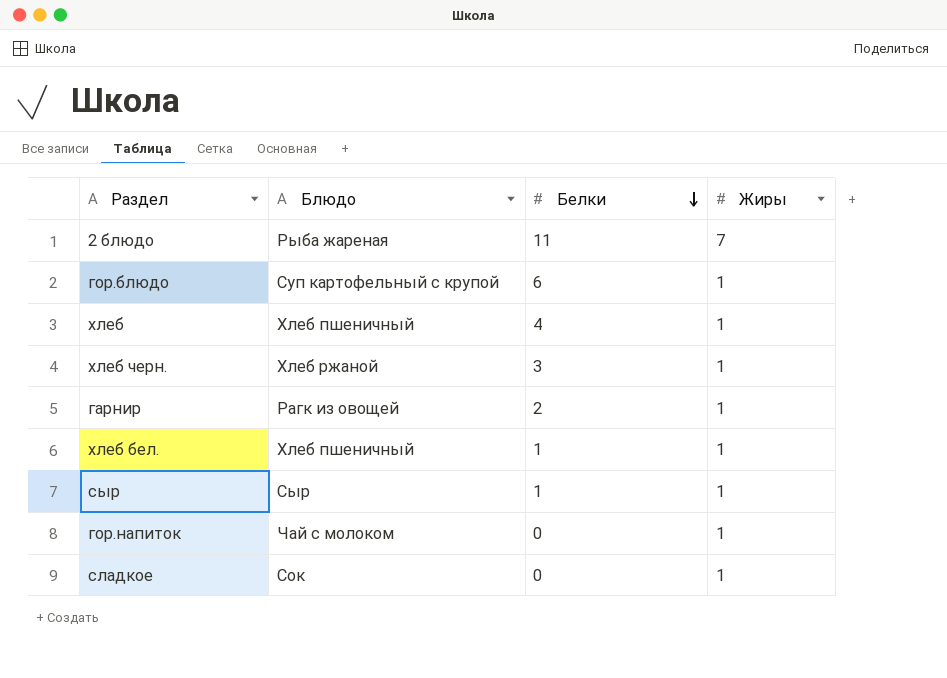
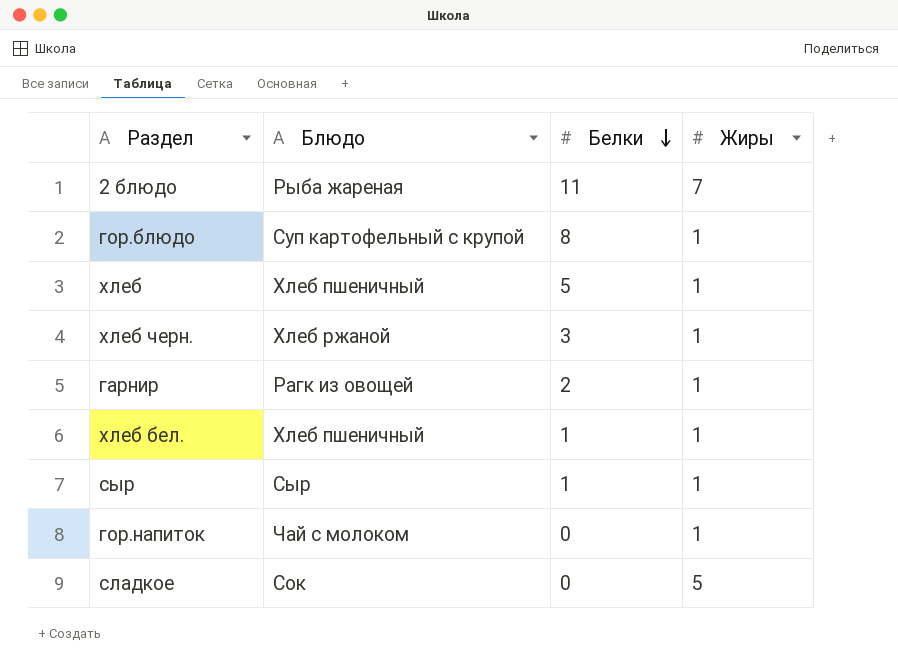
гор.блюдо | Белки: 6 -> 8
хлеб | Белки: 4 -> 5
сладкое | Жиры: 1 -> 5

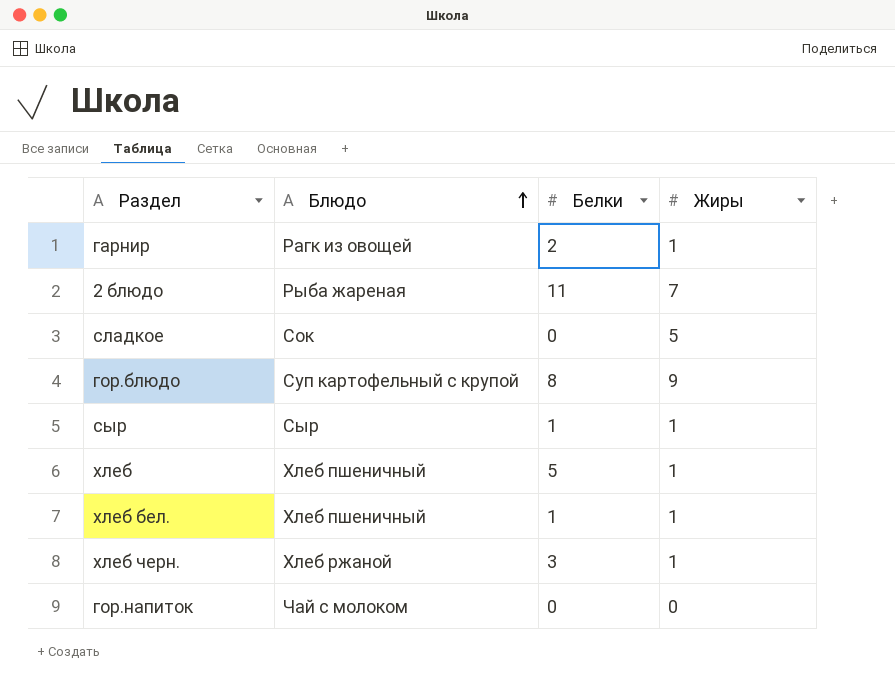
row order: Белки descending -> Блюдо ascending
гор.блюдо | Жиры: 1 -> 9
гор.напиток | Жиры: 1 -> 0

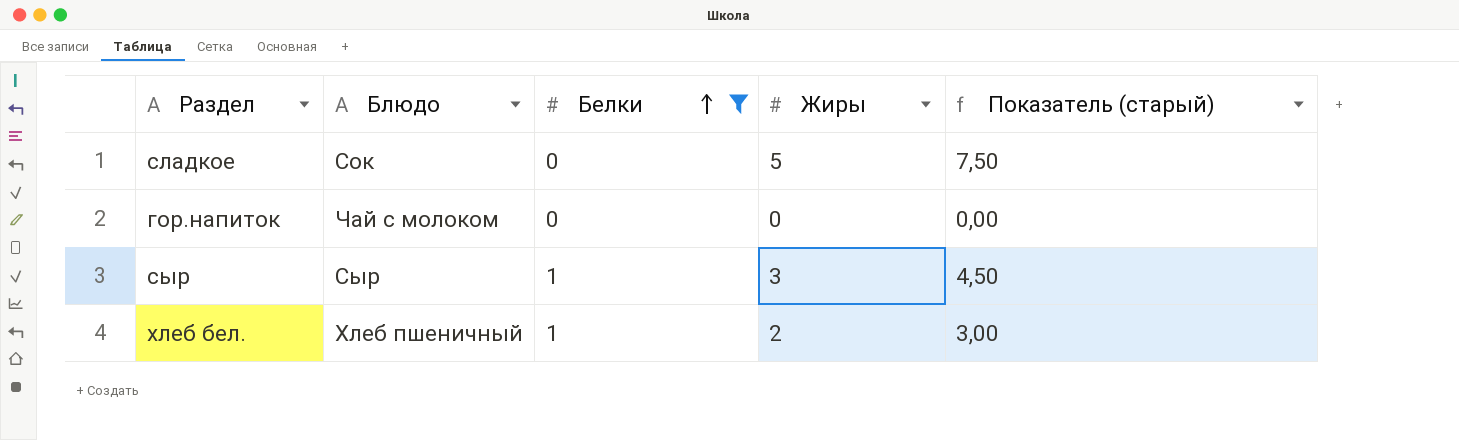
filter: none -> Белки <= 1
row order: Блюдо ascending -> Белки ascending
column Показатель (старый) | formula: none -> [Жиры] * 1,5
сыр | Жиры: 1 -> 3
хлеб бел. | Жиры: 1 -> 2

